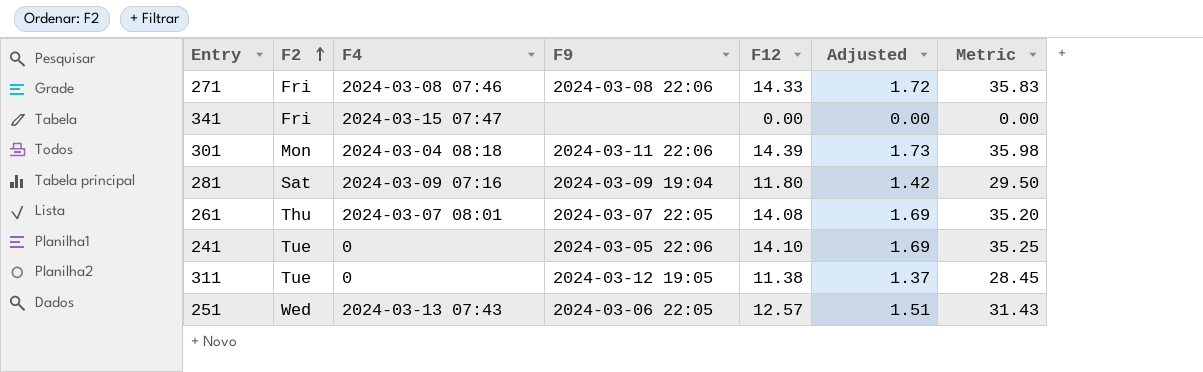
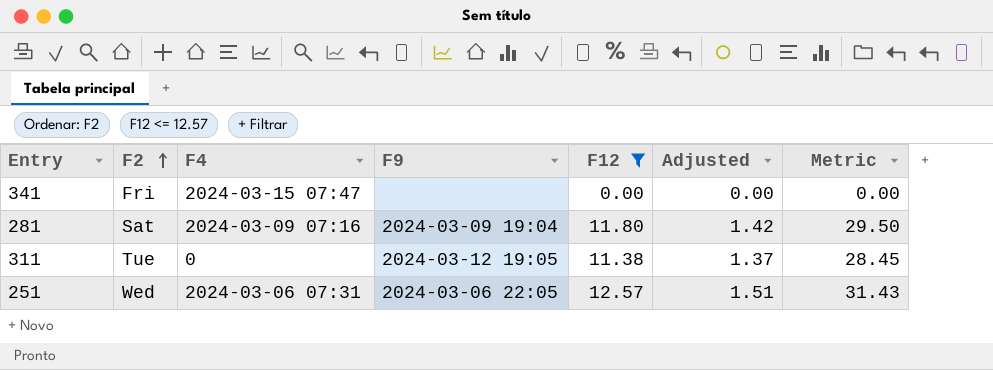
filter: none -> F12 <= 12.57
251 | F4: 2024-03-13 07:43 -> 2024-03-06 07:31

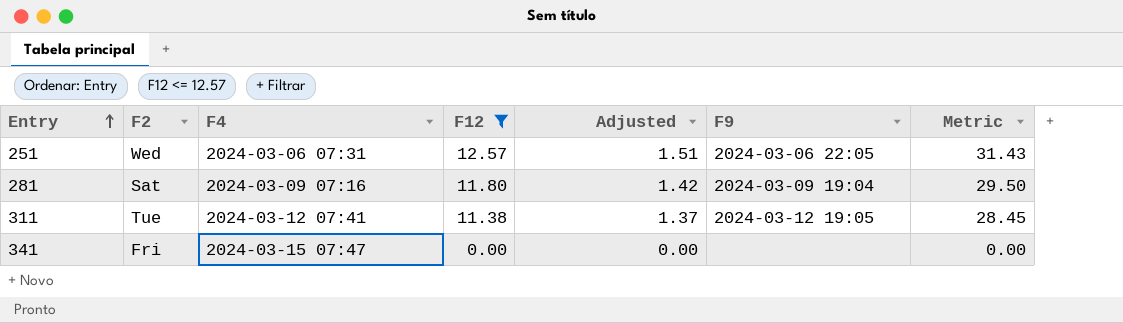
row order: F2 ascending -> Entry ascending
column F9 | position: 4 -> 6
311 | F4: 0 -> 2024-03-12 07:41

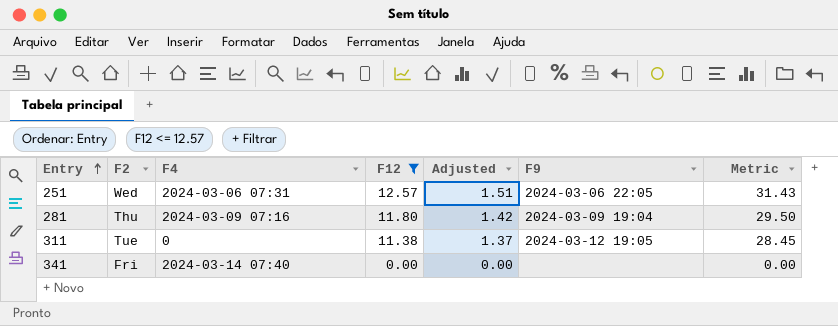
281 | F2: Sat -> Thu
311 | F4: 2024-03-12 07:41 -> 0
341 | F4: 2024-03-15 07:47 -> 2024-03-14 07:40

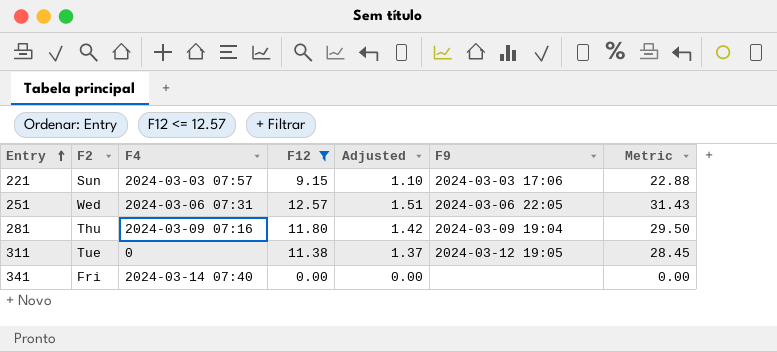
row 221: none -> Sun | 2024-03-03 07:57 | 9.15 | 1.10 | 2024-03-03 17:06 | 22.88

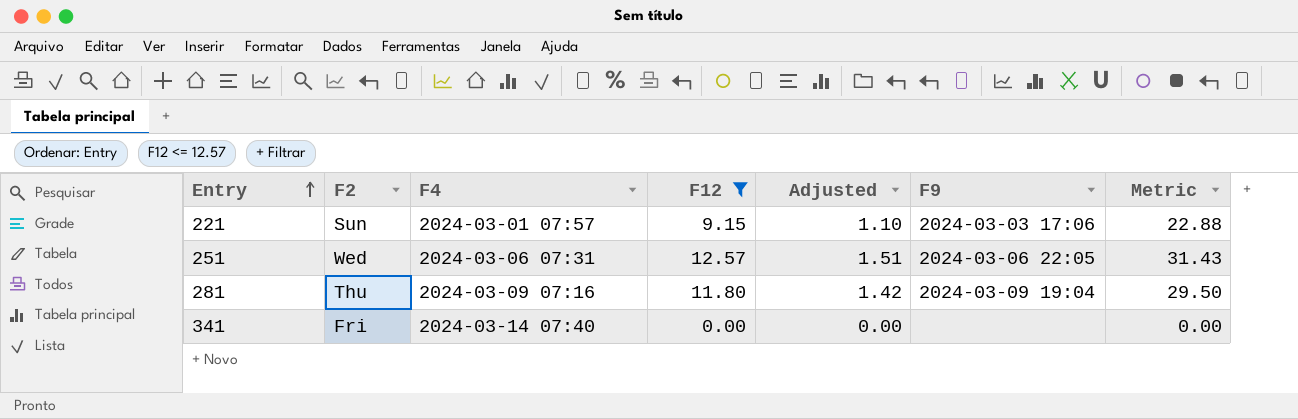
row 311: Tue | 0 | 11.38 | 1.37 | 2024-03-12 19:05 | 28.45 -> none
221 | F4: 2024-03-03 07:57 -> 2024-03-01 07:57

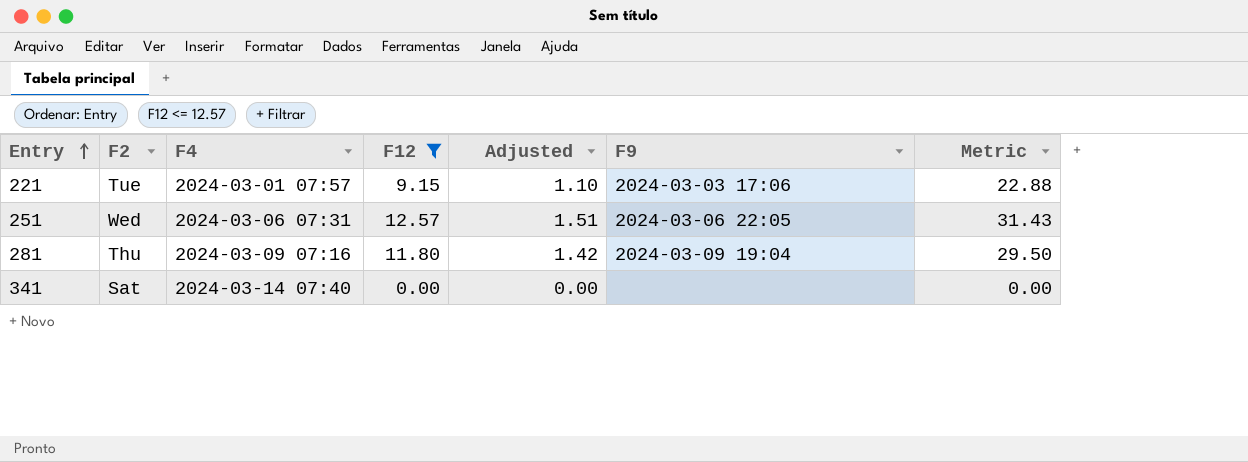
221 | F2: Sun -> Tue
341 | F2: Fri -> Sat

